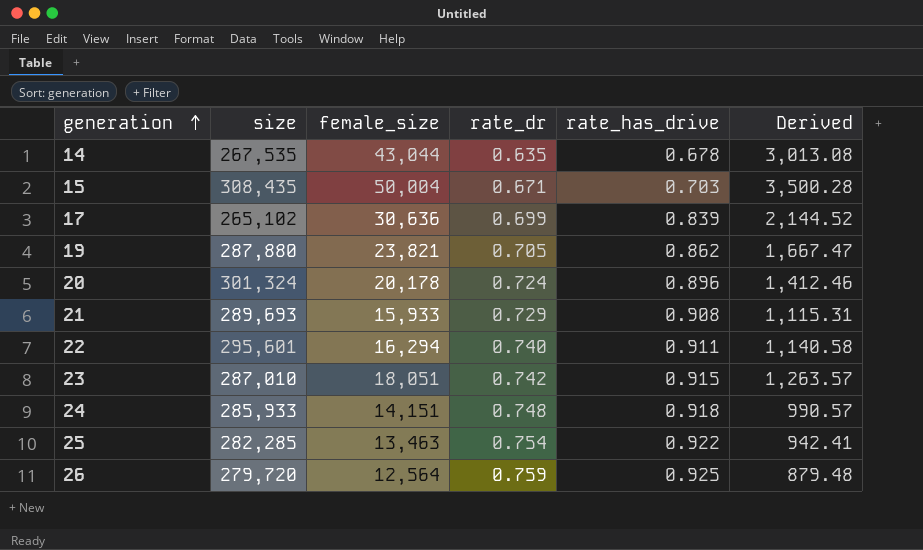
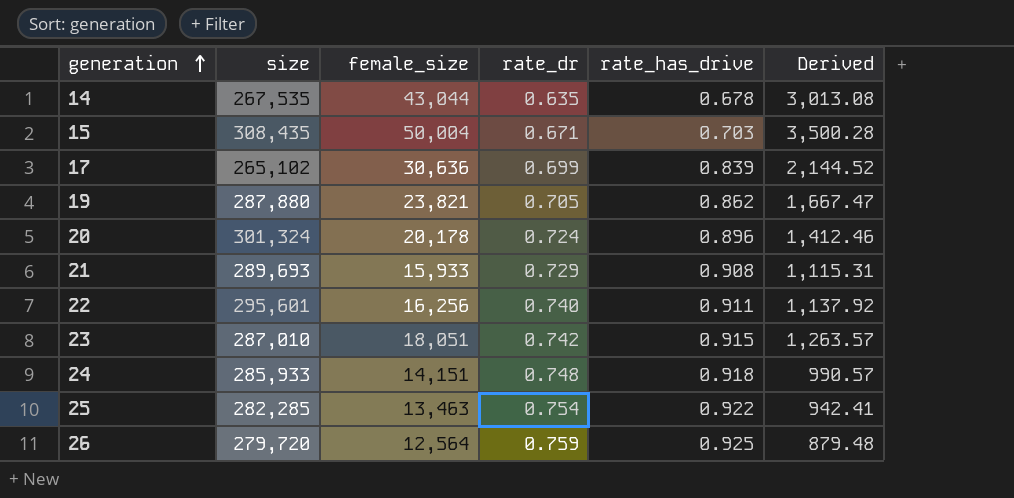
22 | female_size: 16,294 -> 16,256
22 | Derived: 1,140.58 -> 1,137.92

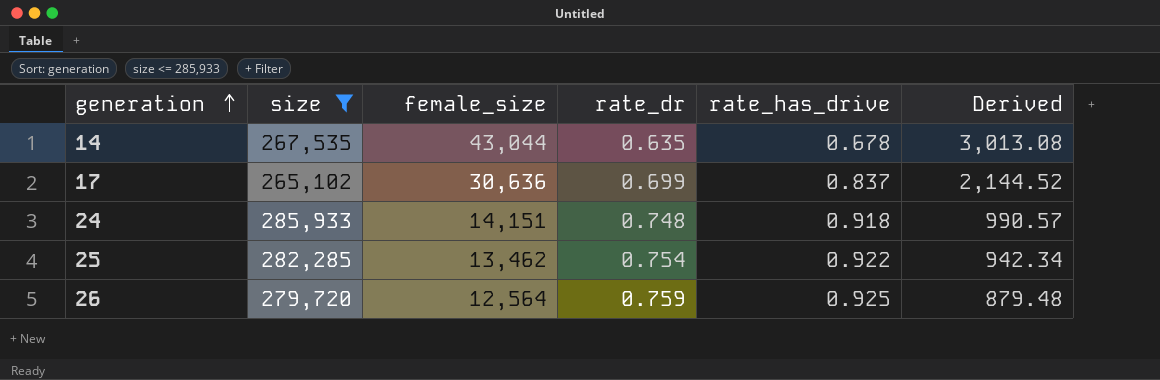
filter: none -> size <= 285,933
17 | rate_has_drive: 0.839 -> 0.837
25 | female_size: 13,463 -> 13,462
25 | Derived: 942.41 -> 942.34

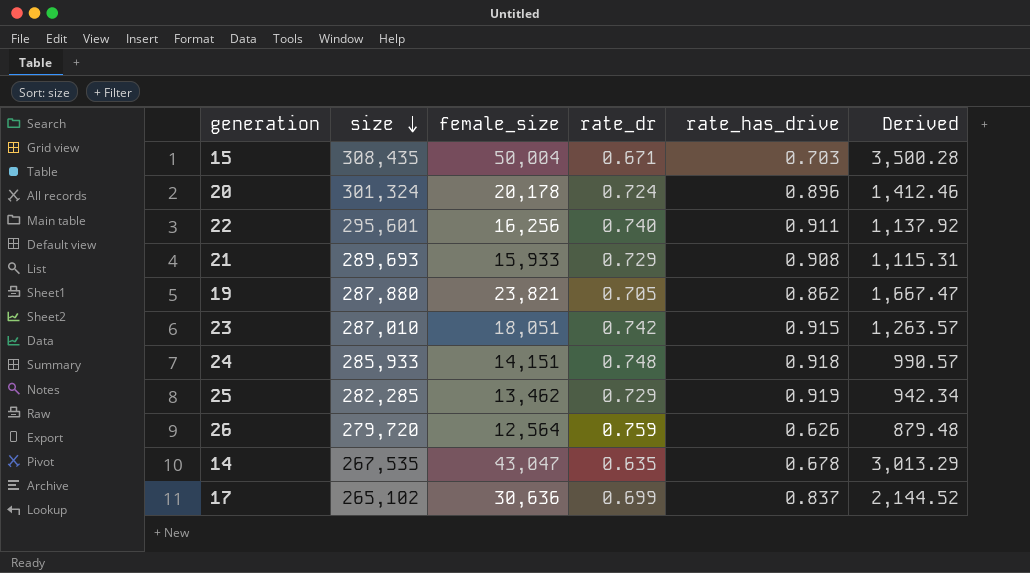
filter: size <= 285,933 -> none
row order: generation ascending -> size descending
25 | rate_dr: 0.754 -> 0.729
25 | rate_has_drive: 0.922 -> 0.919
26 | rate_has_drive: 0.925 -> 0.626
14 | female_size: 43,044 -> 43,047
14 | Derived: 3,013.08 -> 3,013.29

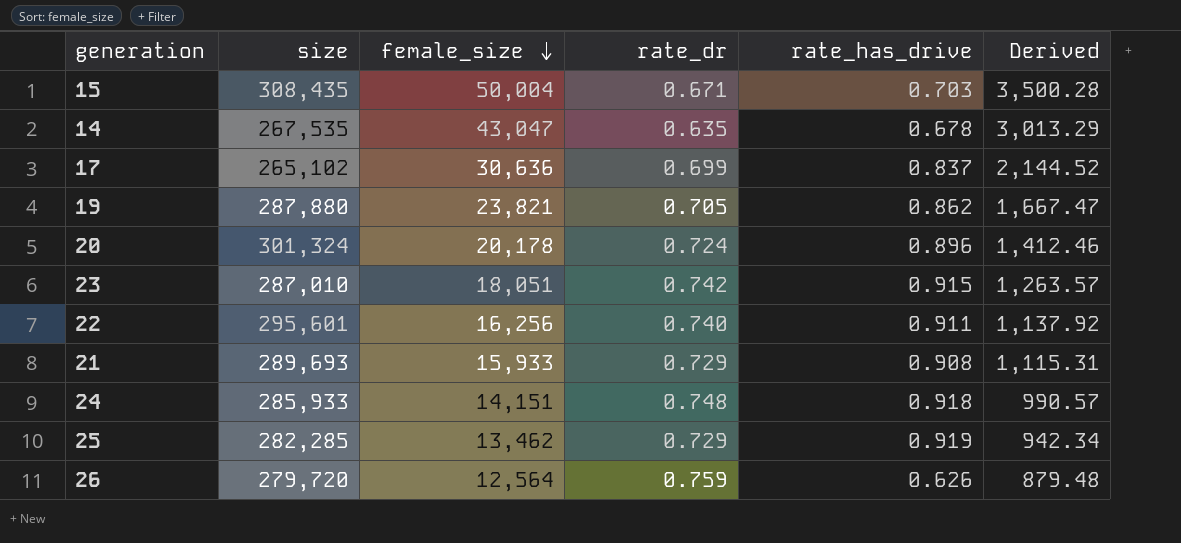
row order: size descending -> female_size descending

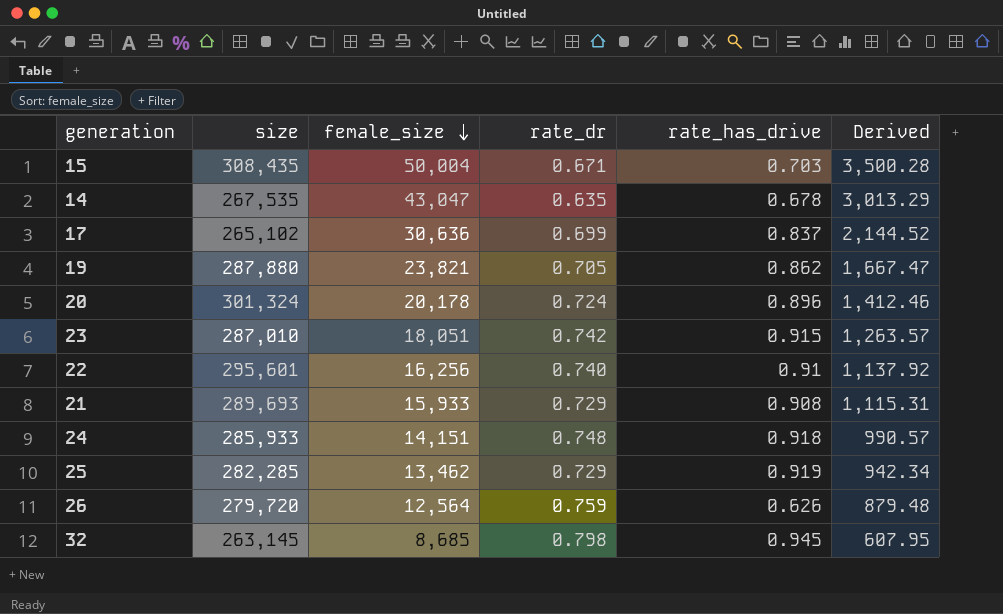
22 | rate_has_drive: 0.911 -> 0.91
row 32: none -> 263,145 | 8,685 | 0.798 | 0.945 | 607.95

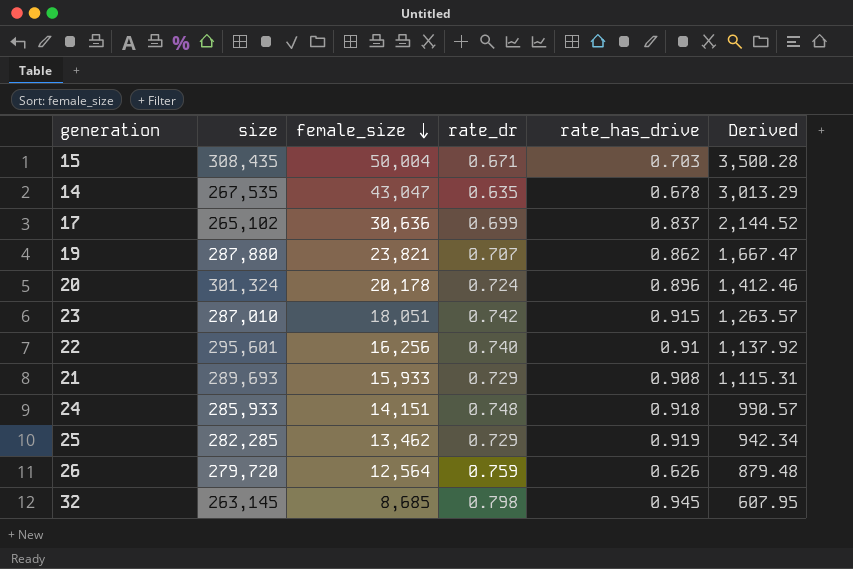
19 | rate_dr: 0.705 -> 0.707

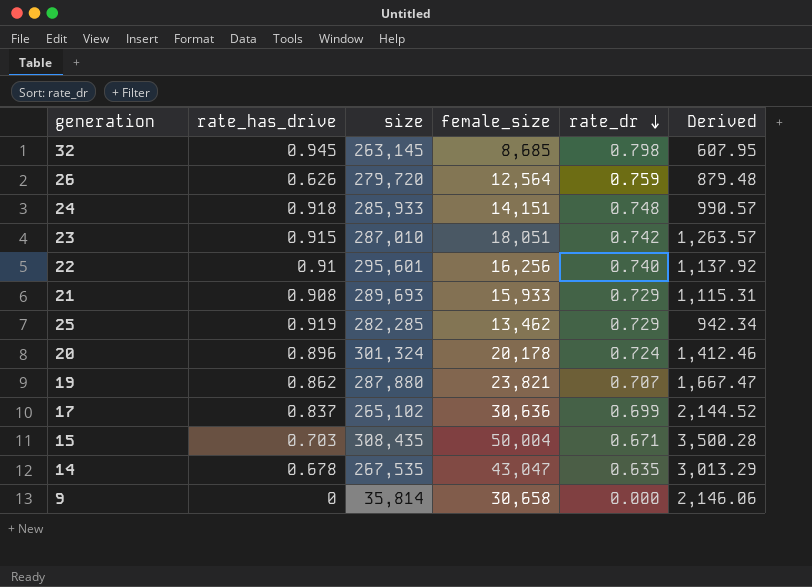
row order: female_size descending -> rate_dr descending
column rate_has_drive | position: 5 -> 2
row 9: none -> 0 | 35,814 | 30,658 | 0.000 | 2,146.06

